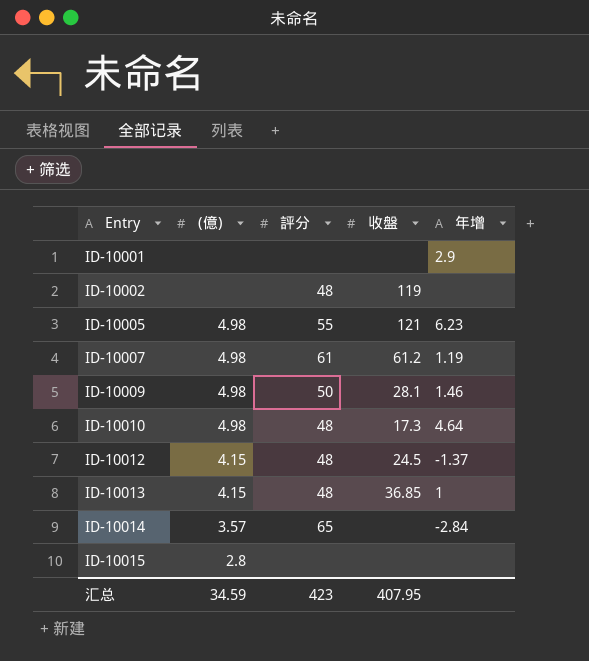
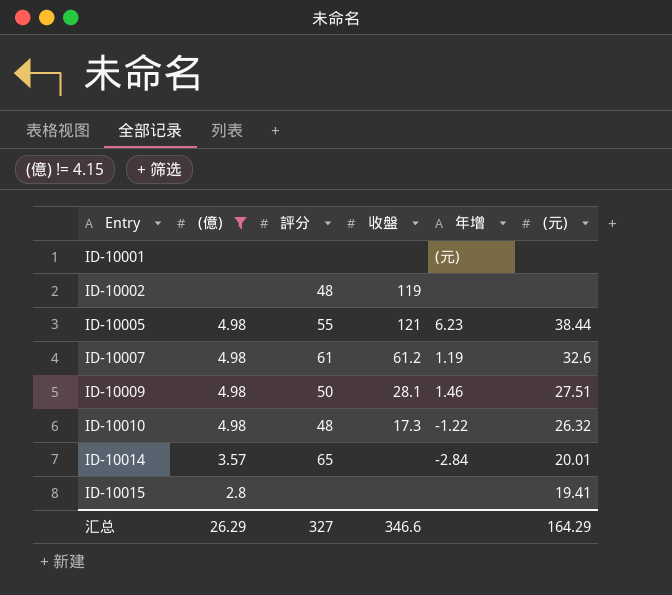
filter: none -> (億) != 4.15
column (元) | position: none -> 6
ID-10001 | 年增: 2.9 -> (元)
ID-10010 | 年增: 4.64 -> -1.22
汇总 | (億): 34.59 -> 26.29
汇总 | 評分: 423 -> 327
汇总 | 收盤: 407.95 -> 346.6

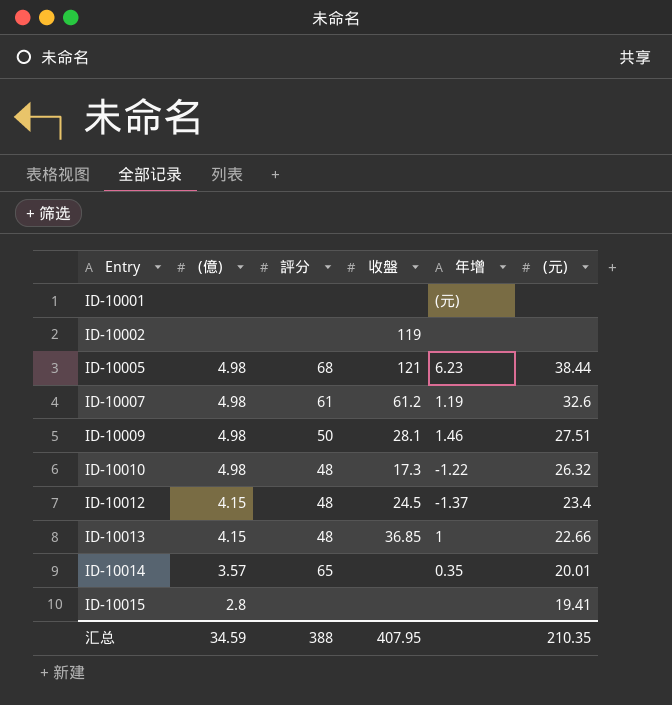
filter: (億) != 4.15 -> none
ID-10002 | 評分: 48 -> none
ID-10005 | 評分: 55 -> 68
ID-10014 | 年增: -2.84 -> 0.35
汇总 | (億): 26.29 -> 34.59
汇总 | 評分: 327 -> 388
汇总 | 收盤: 346.6 -> 407.95
汇总 | (元): 164.29 -> 210.35

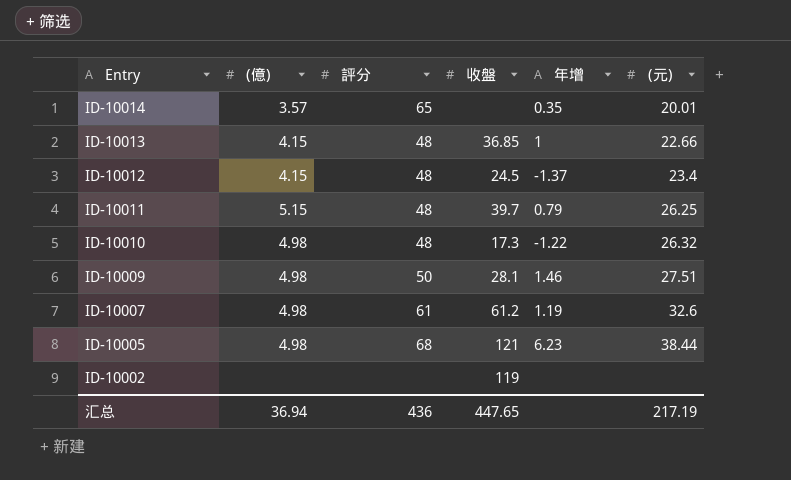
row order: Entry ascending -> Entry descending
row ID-10001: none | none | none | (元) | none -> none
row ID-10015: 2.8 | none | none | none | 19.41 -> none
row ID-10011: none -> 5.15 | 48 | 39.7 | 0.79 | 26.25
汇总 | (億): 34.59 -> 36.94
汇总 | 評分: 388 -> 436
汇总 | 收盤: 407.95 -> 447.65
汇总 | (元): 210.35 -> 217.19

